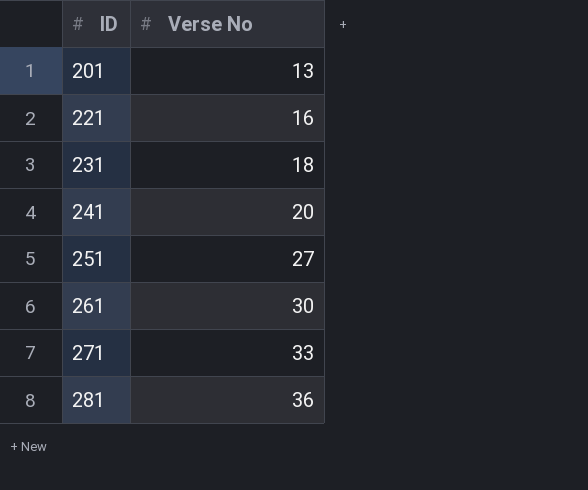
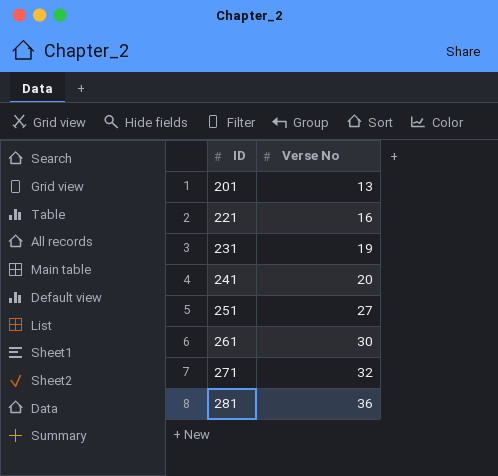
231 | Verse No: 18 -> 19
271 | Verse No: 33 -> 32

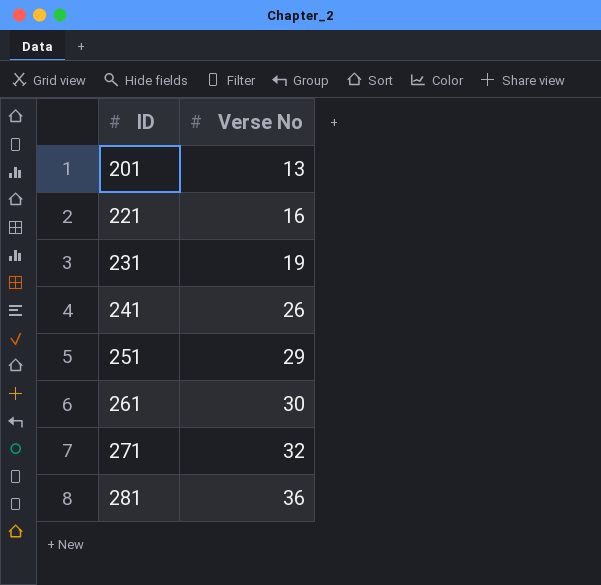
241 | Verse No: 20 -> 26
251 | Verse No: 27 -> 29

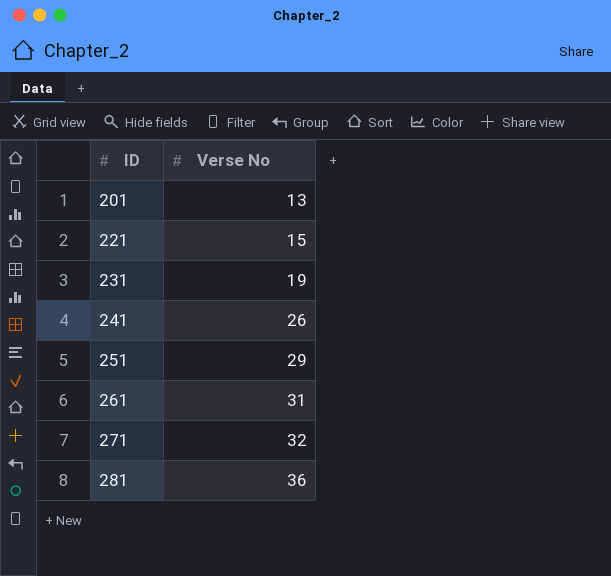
221 | Verse No: 16 -> 15
261 | Verse No: 30 -> 31

